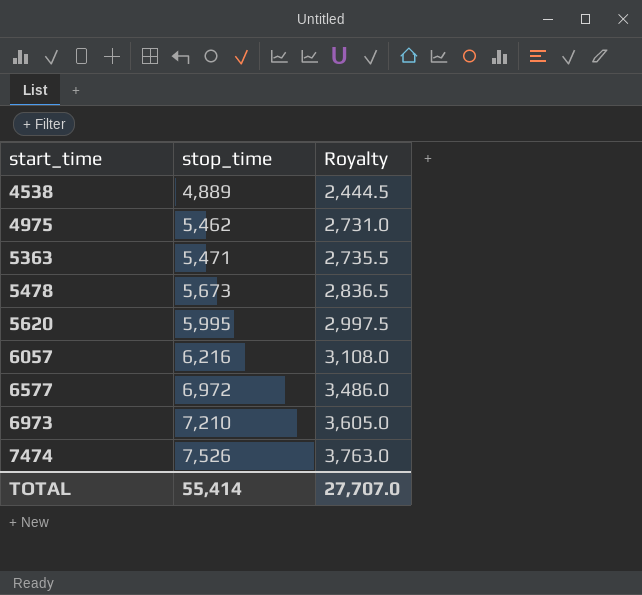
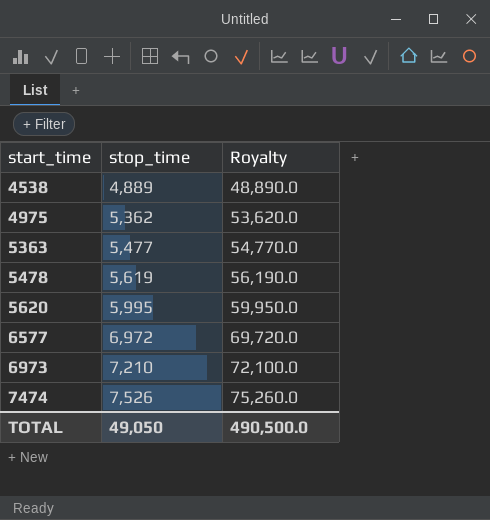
column Royalty | formula: [stop_time] * 0.5 -> [stop_time] * 10
row 6057: 6,216 | 3,108.0 -> none
4975 | stop_time: 5,462 -> 5,362
5363 | stop_time: 5,471 -> 5,477
5478 | stop_time: 5,673 -> 5,619
TOTAL | stop_time: 55,414 -> 49,050
TOTAL | Royalty: 27,707.0 -> 490,500.0

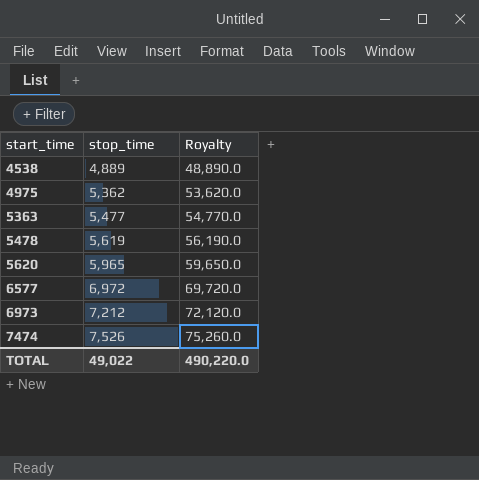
5620 | stop_time: 5,995 -> 5,965
5620 | Royalty: 59,950.0 -> 59,650.0
6973 | stop_time: 7,210 -> 7,212
6973 | Royalty: 72,100.0 -> 72,120.0
TOTAL | stop_time: 49,050 -> 49,022
TOTAL | Royalty: 490,500.0 -> 490,220.0

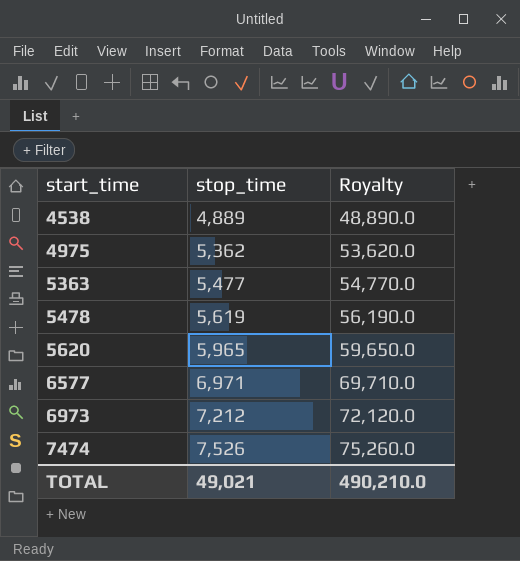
6577 | stop_time: 6,972 -> 6,971
6577 | Royalty: 69,720.0 -> 69,710.0
TOTAL | stop_time: 49,022 -> 49,021
TOTAL | Royalty: 490,220.0 -> 490,210.0

